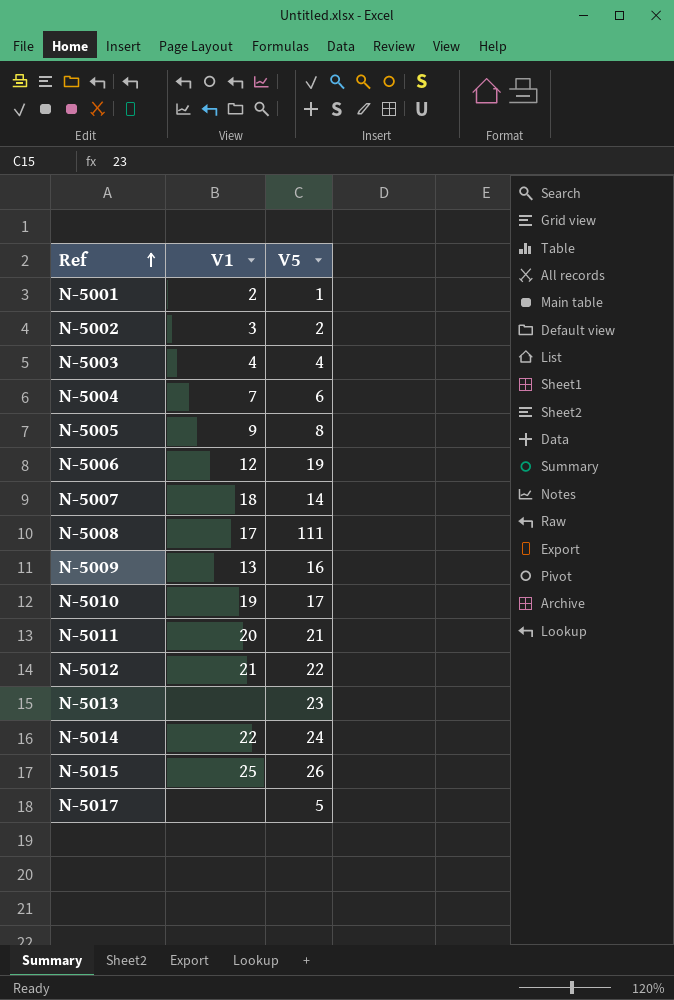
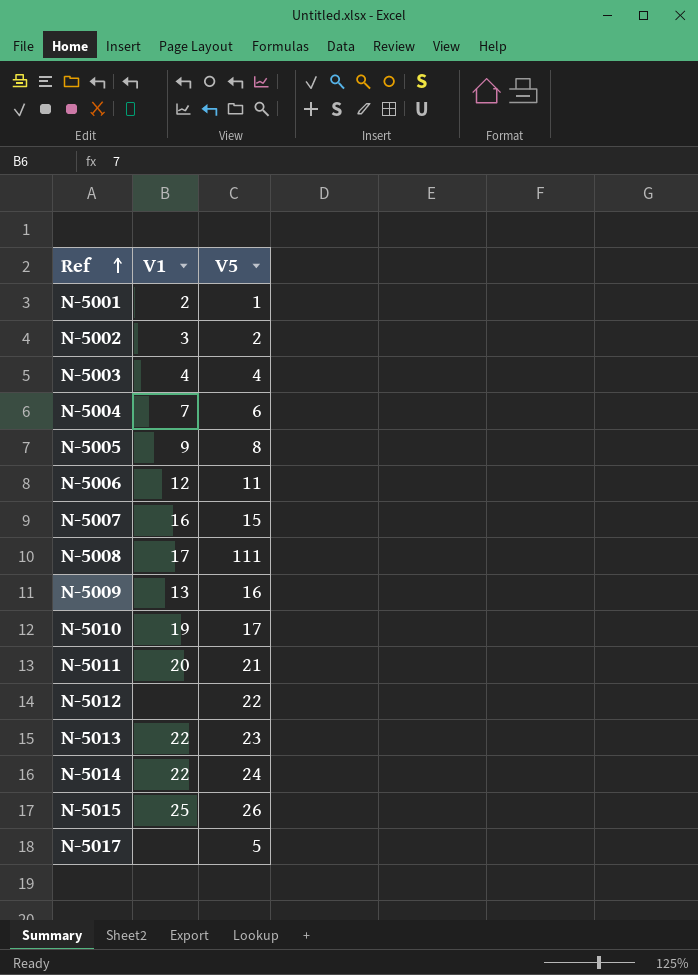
N-5006 | V5: 19 -> 11
N-5007 | V1: 18 -> 16
N-5007 | V5: 14 -> 15
N-5012 | V1: 21 -> none
N-5013 | V1: none -> 22

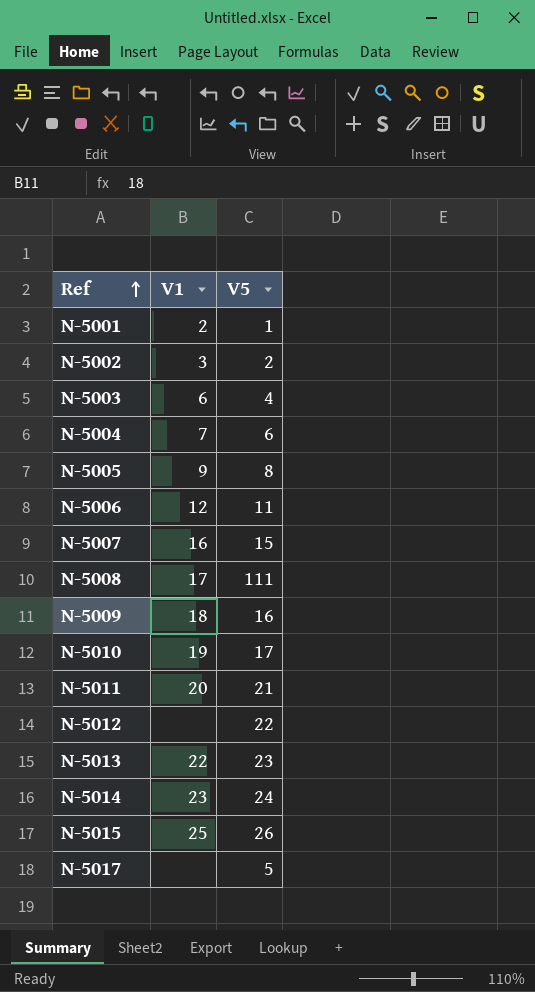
N-5003 | V1: 4 -> 6
N-5009 | V1: 13 -> 18
N-5014 | V1: 22 -> 23

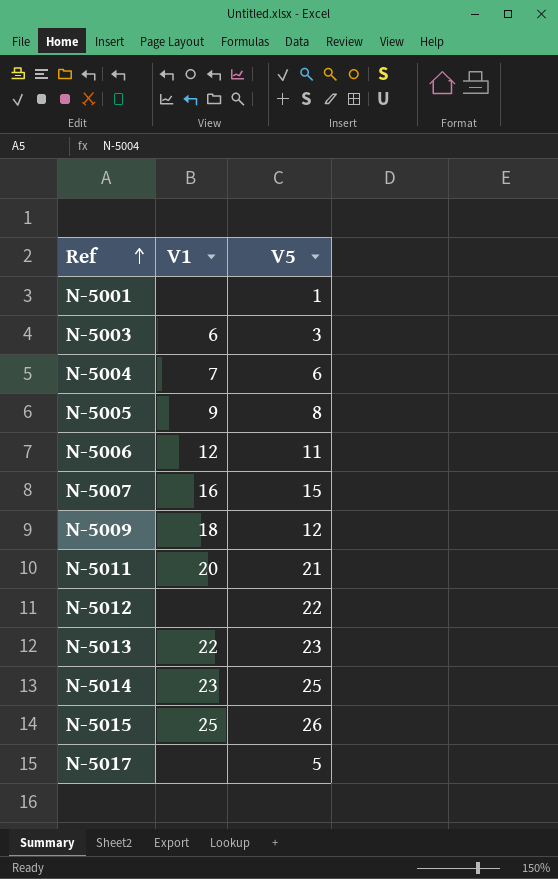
row N-5002: 3 | 2 -> none
row N-5008: 17 | 111 -> none
row N-5010: 19 | 17 -> none
N-5001 | V1: 2 -> none
N-5003 | V5: 4 -> 3
N-5009 | V5: 16 -> 12
N-5014 | V5: 24 -> 25

